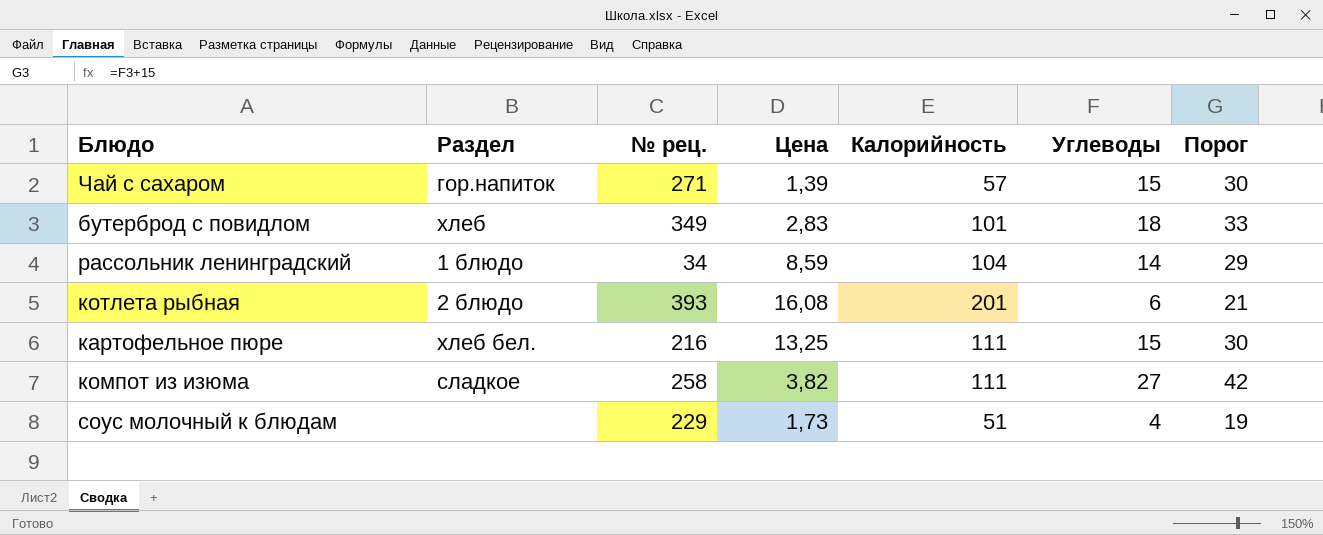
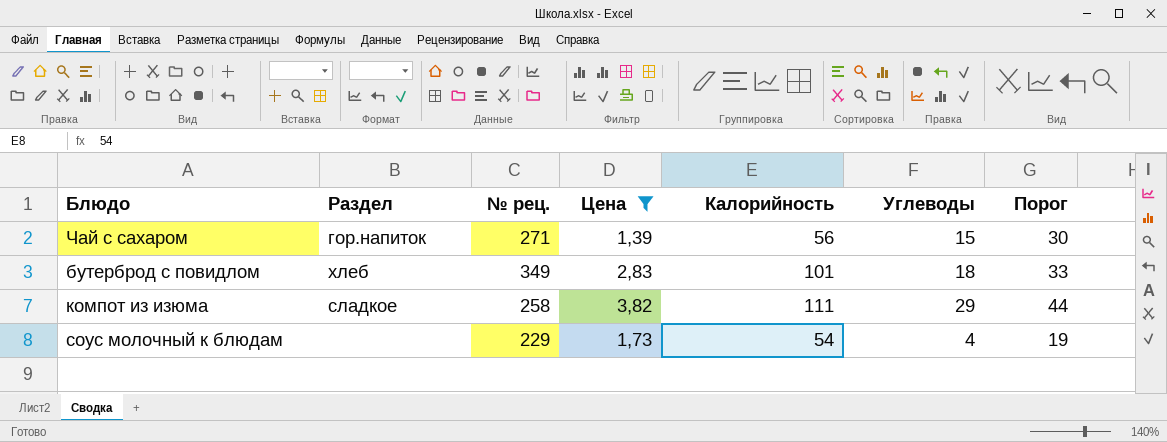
filter: none -> Цена <= 3,82
Чай с сахаром | Калорийность: 57 -> 56
компот из изюма | Углеводы: 27 -> 29
компот из изюма | Порог: 42 -> 44
соус молочный к блюдам | Калорийность: 51 -> 54

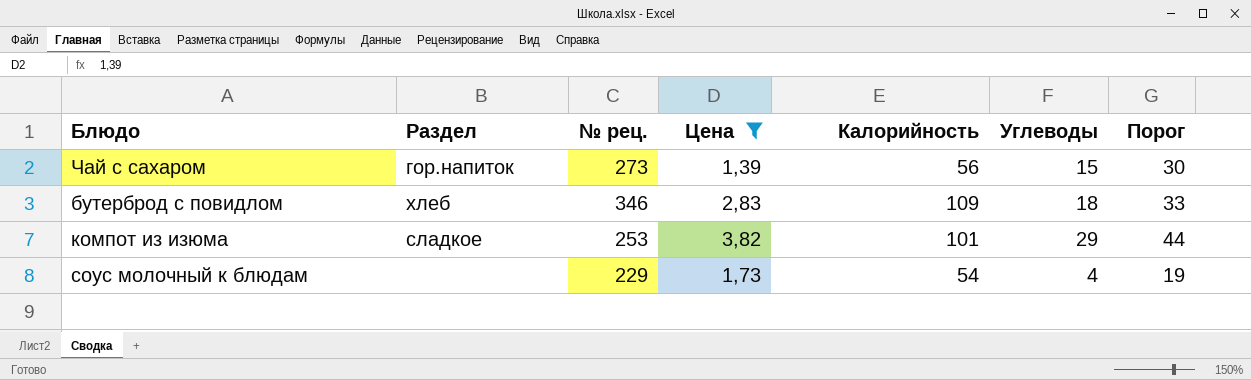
Чай с сахаром | № рец.: 271 -> 273
бутерброд с повидлом | № рец.: 349 -> 346
бутерброд с повидлом | Калорийность: 101 -> 109
компот из изюма | № рец.: 258 -> 253
компот из изюма | Калорийность: 111 -> 101

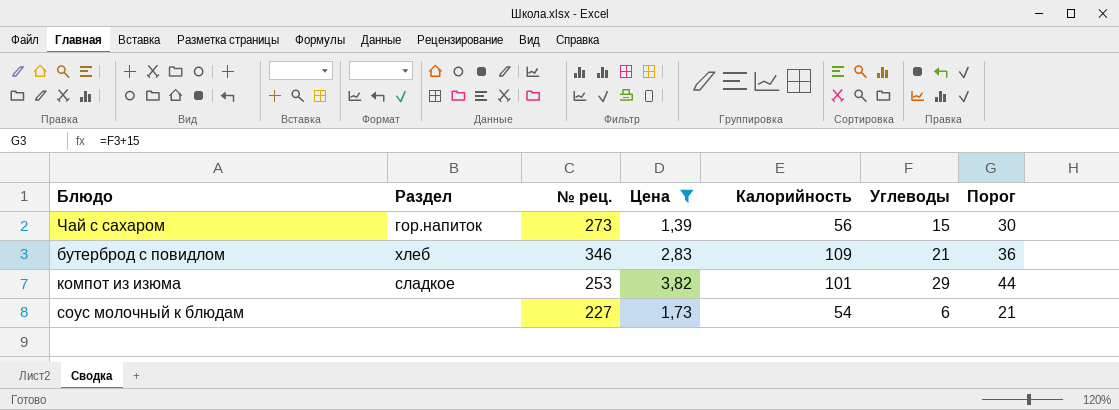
бутерброд с повидлом | Углеводы: 18 -> 21
бутерброд с повидлом | Порог: 33 -> 36
соус молочный к блюдам | № рец.: 229 -> 227
соус молочный к блюдам | Углеводы: 4 -> 6
соус молочный к блюдам | Порог: 19 -> 21

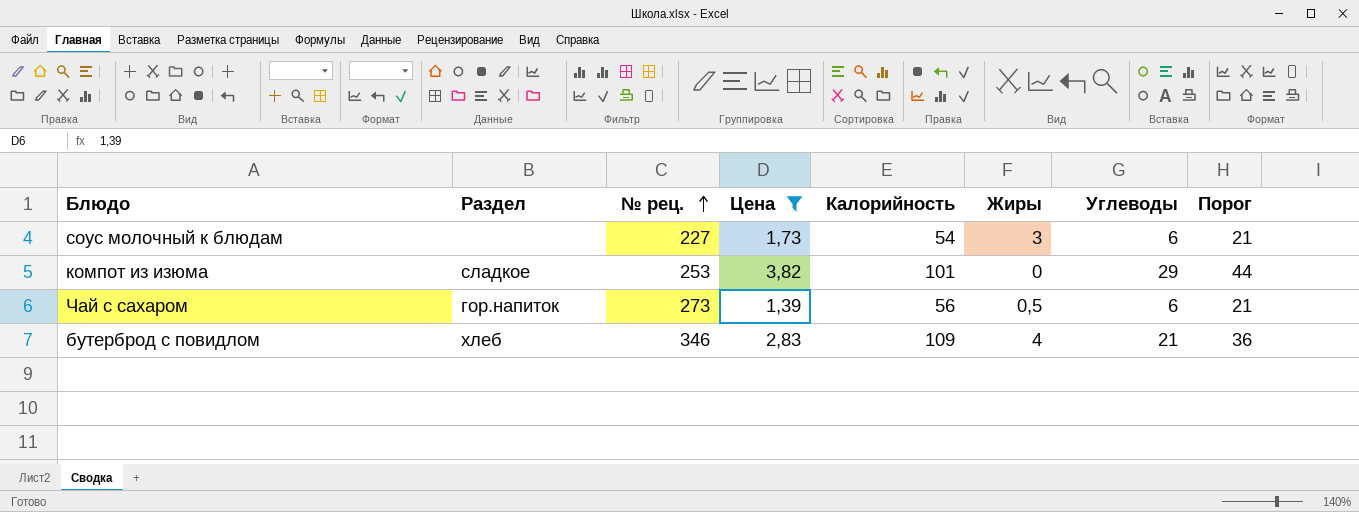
row order: none -> № рец. ascending
column Жиры | position: none -> 6
Чай с сахаром | Углеводы: 15 -> 6
Чай с сахаром | Порог: 30 -> 21

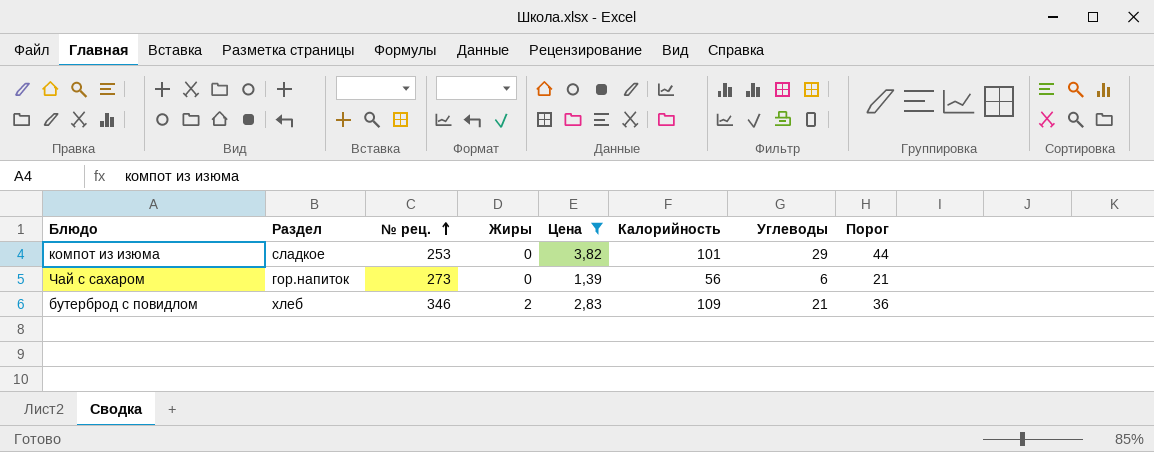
column Жиры | position: 6 -> 4
row соус молочный к блюдам: none | 227 | 1,73 | 54 | 3 | 6 | 21 -> none
Чай с сахаром | Жиры: 0,5 -> 0
бутерброд с повидлом | Жиры: 4 -> 2

